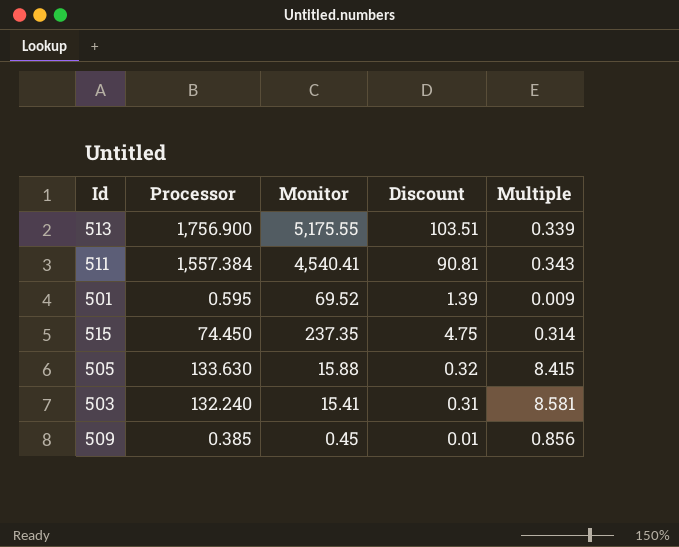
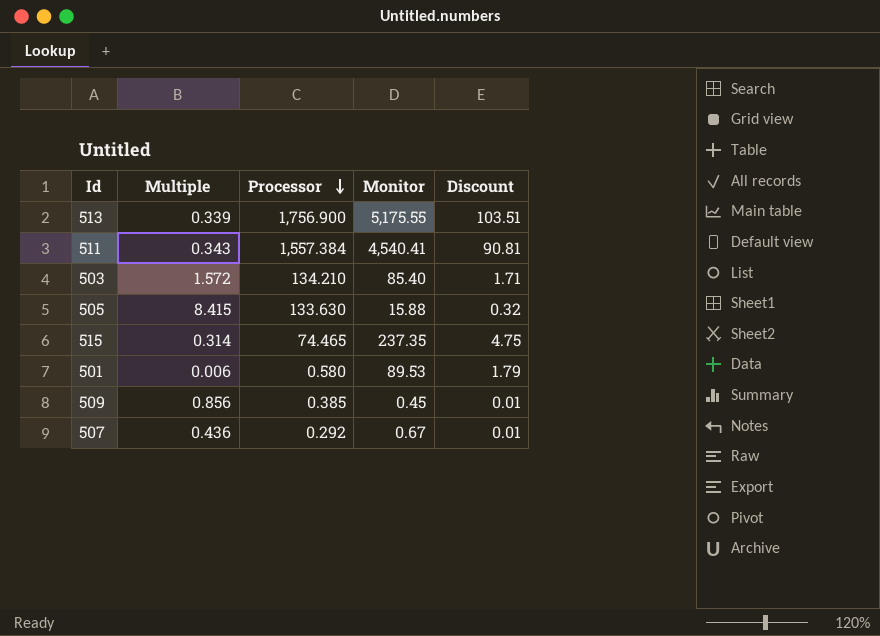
row order: none -> Processor descending
column Multiple | position: 5 -> 2
503 | Multiple: 8.581 -> 1.572
503 | Processor: 132.240 -> 134.210
503 | Monitor: 15.41 -> 85.40
503 | Discount: 0.31 -> 1.71
515 | Processor: 74.450 -> 74.465
501 | Multiple: 0.009 -> 0.006
501 | Processor: 0.595 -> 0.580
501 | Monitor: 69.52 -> 89.53
501 | Discount: 1.39 -> 1.79
row 507: none -> 0.436 | 0.292 | 0.67 | 0.01

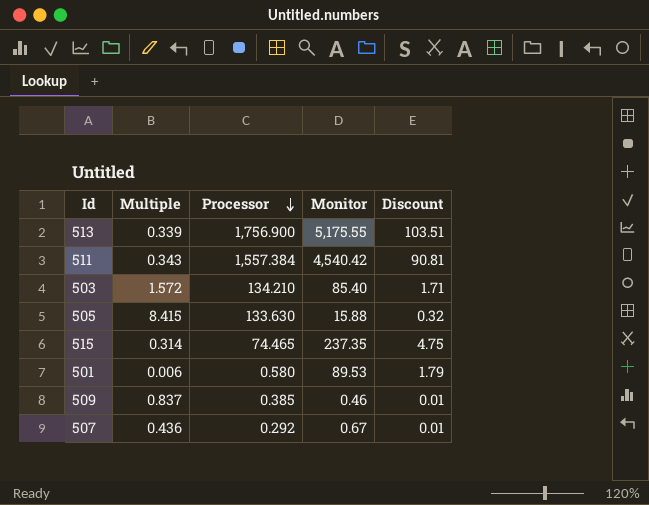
511 | Monitor: 4,540.41 -> 4,540.42
509 | Multiple: 0.856 -> 0.837
509 | Monitor: 0.45 -> 0.46

